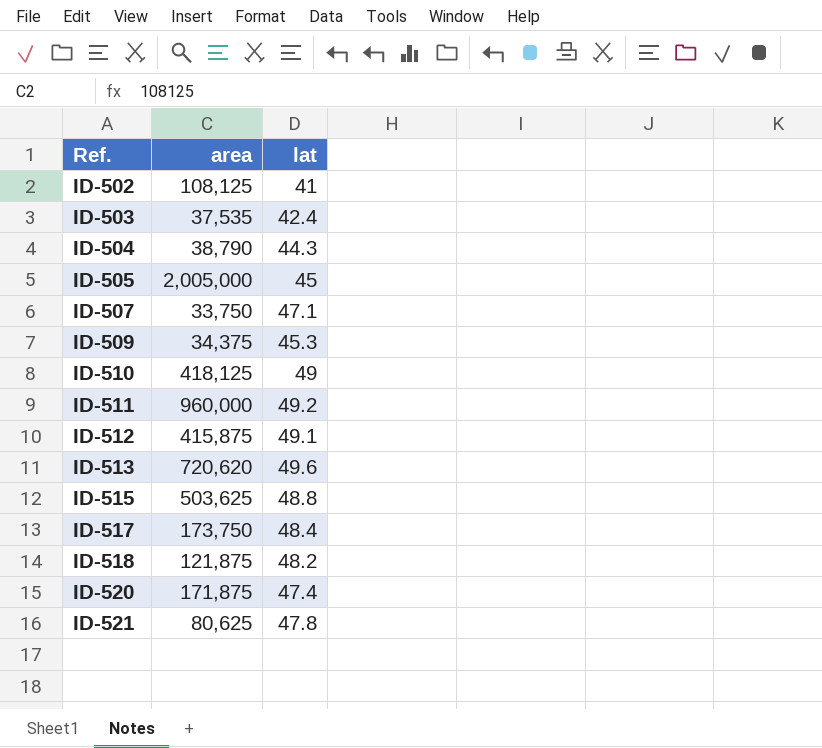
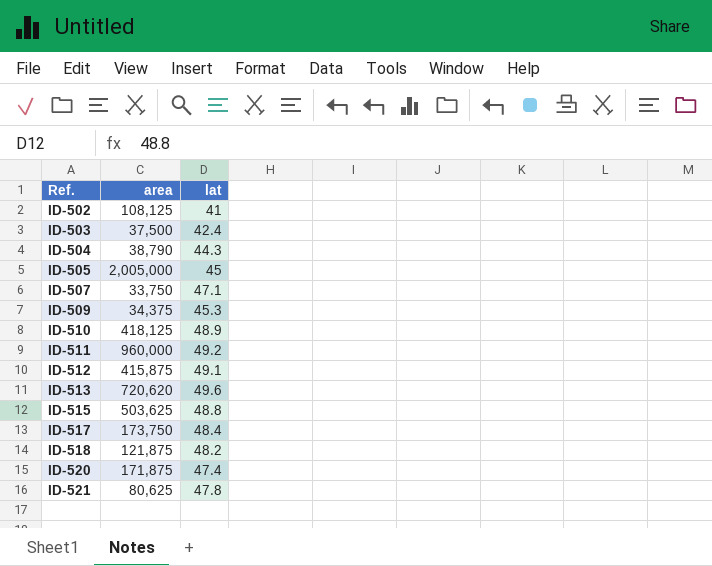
ID-503 | area: 37,535 -> 37,500
ID-510 | lat: 49 -> 48.9

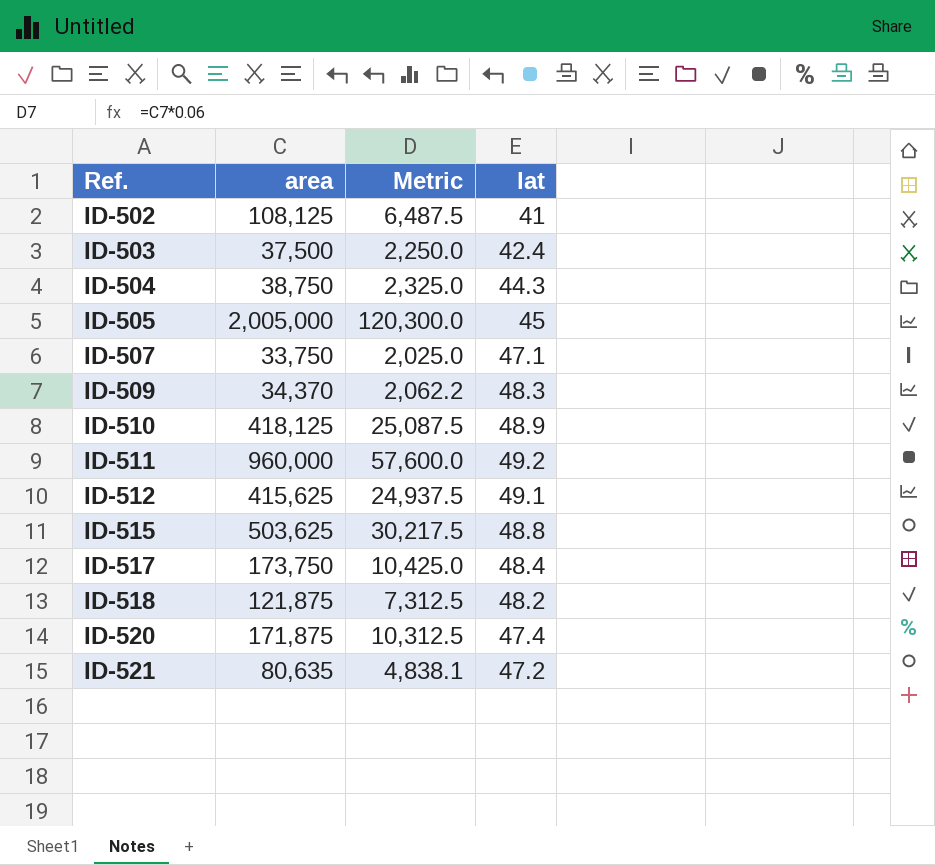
column Metric | formula: none -> [area] * 0.06
row ID-513: 720,620 | 49.6 -> none
ID-504 | area: 38,790 -> 38,750
ID-509 | area: 34,375 -> 34,370
ID-509 | lat: 45.3 -> 48.3
ID-512 | area: 415,875 -> 415,625
ID-521 | area: 80,625 -> 80,635
ID-521 | lat: 47.8 -> 47.2

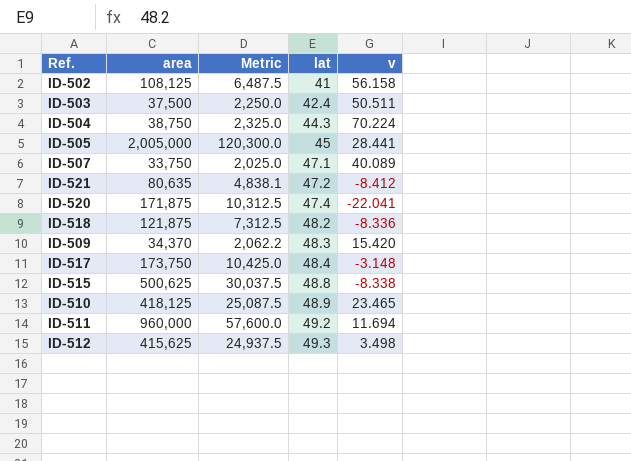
row order: Ref. ascending -> lat ascending
column v | position: none -> 5
ID-515 | area: 503,625 -> 500,625
ID-515 | Metric: 30,217.5 -> 30,037.5
ID-512 | lat: 49.1 -> 49.3

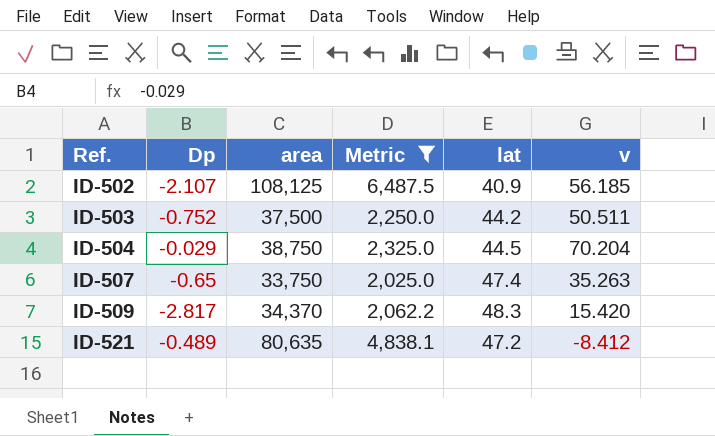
filter: none -> Metric <= 6,487.5
row order: lat ascending -> Ref. ascending
column Dp | position: none -> 2
ID-502 | lat: 41 -> 40.9
ID-502 | v: 56.158 -> 56.185
ID-503 | lat: 42.4 -> 44.2
ID-504 | lat: 44.3 -> 44.5
ID-504 | v: 70.224 -> 70.204
ID-507 | lat: 47.1 -> 47.4
ID-507 | v: 40.089 -> 35.263

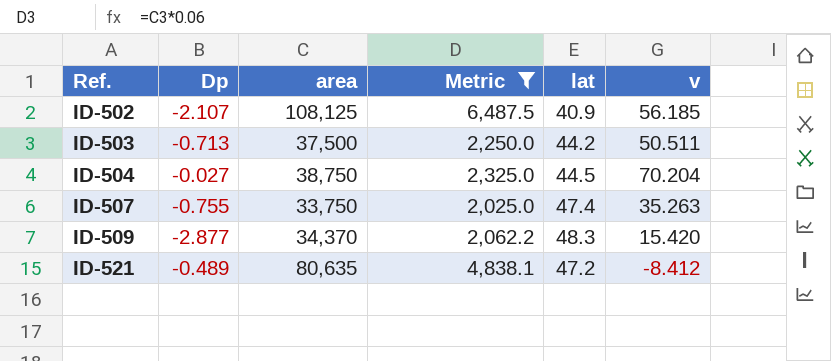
ID-503 | Dp: -0.752 -> -0.713
ID-504 | Dp: -0.029 -> -0.027
ID-507 | Dp: -0.65 -> -0.755
ID-509 | Dp: -2.817 -> -2.877

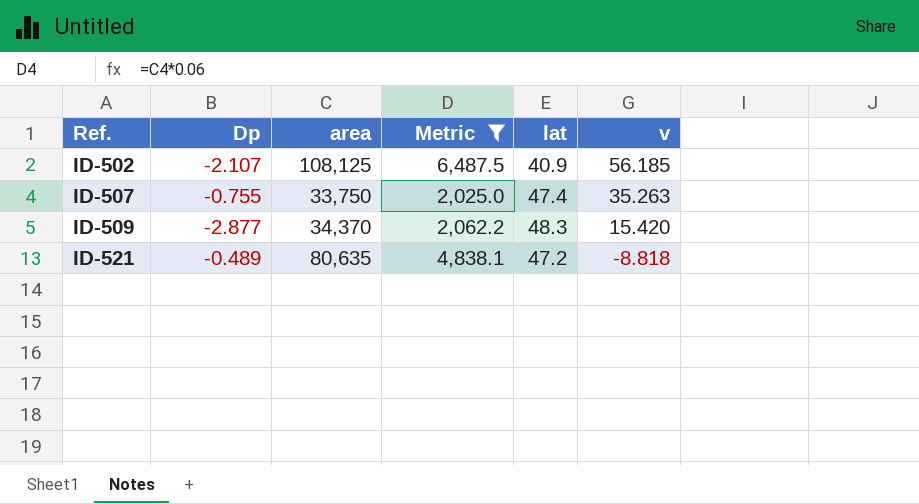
row ID-503: -0.713 | 37,500 | 2,250.0 | 44.2 | 50.511 -> none
row ID-504: -0.027 | 38,750 | 2,325.0 | 44.5 | 70.204 -> none
ID-521 | v: -8.412 -> -8.818

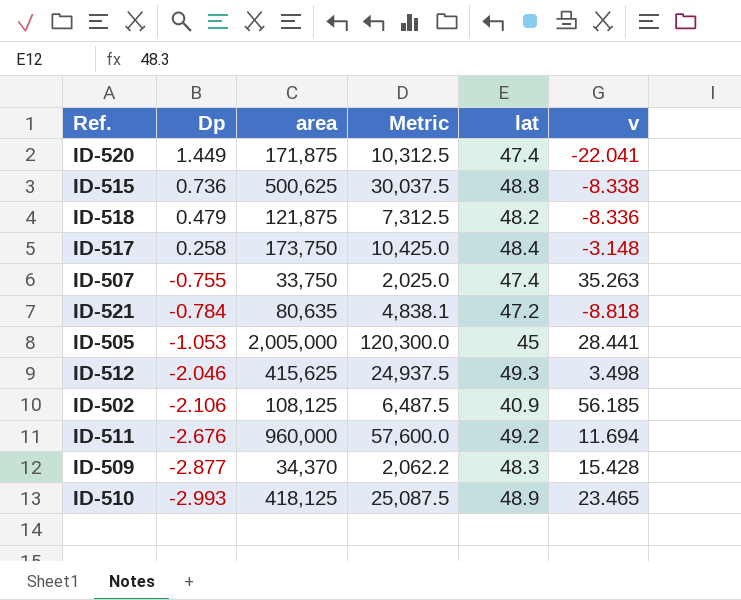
filter: Metric <= 6,487.5 -> none
row order: Ref. ascending -> Dp descending
ID-521 | Dp: -0.489 -> -0.784
ID-502 | Dp: -2.107 -> -2.106
ID-509 | v: 15.420 -> 15.428

